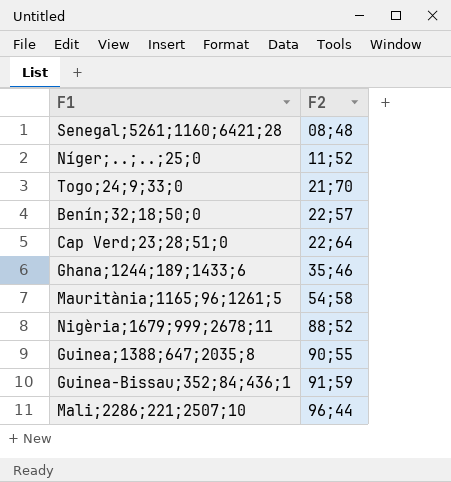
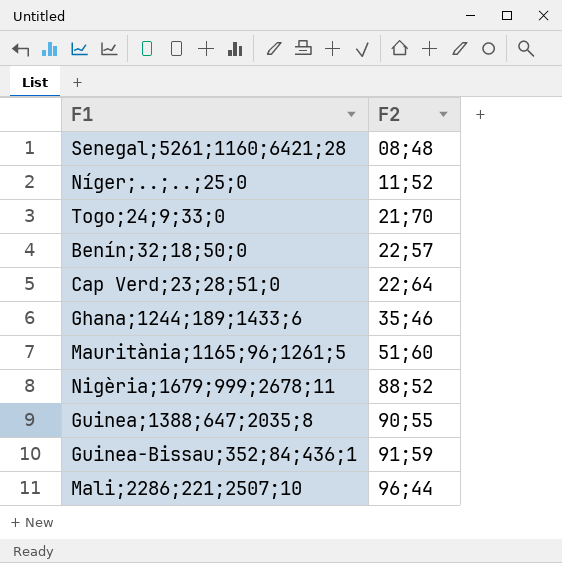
Mauritània;1165;96;1261;5 | F2: 54;58 -> 51;60

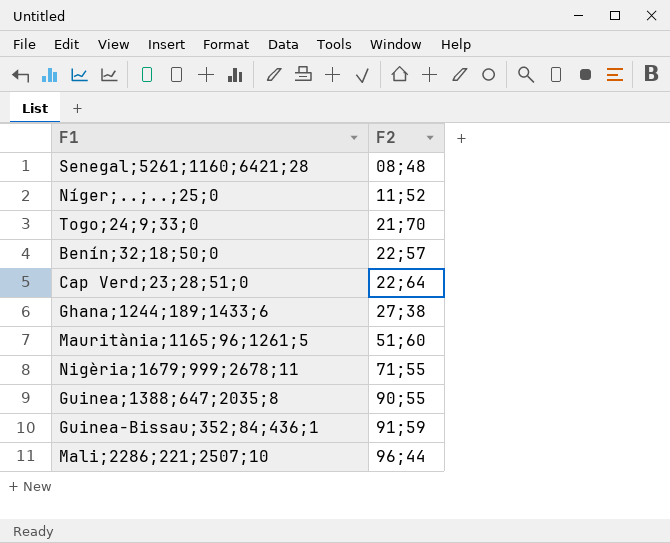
Ghana;1244;189;1433;6 | F2: 35;46 -> 27;38
Nigèria;1679;999;2678;11 | F2: 88;52 -> 71;55

